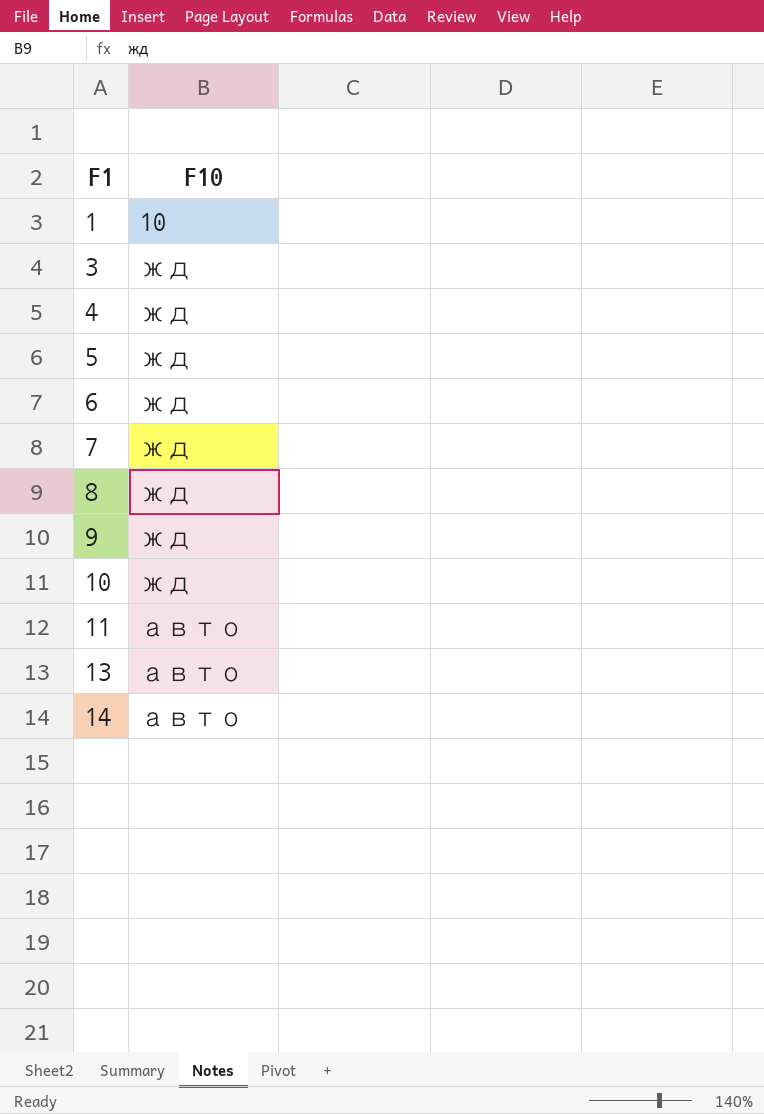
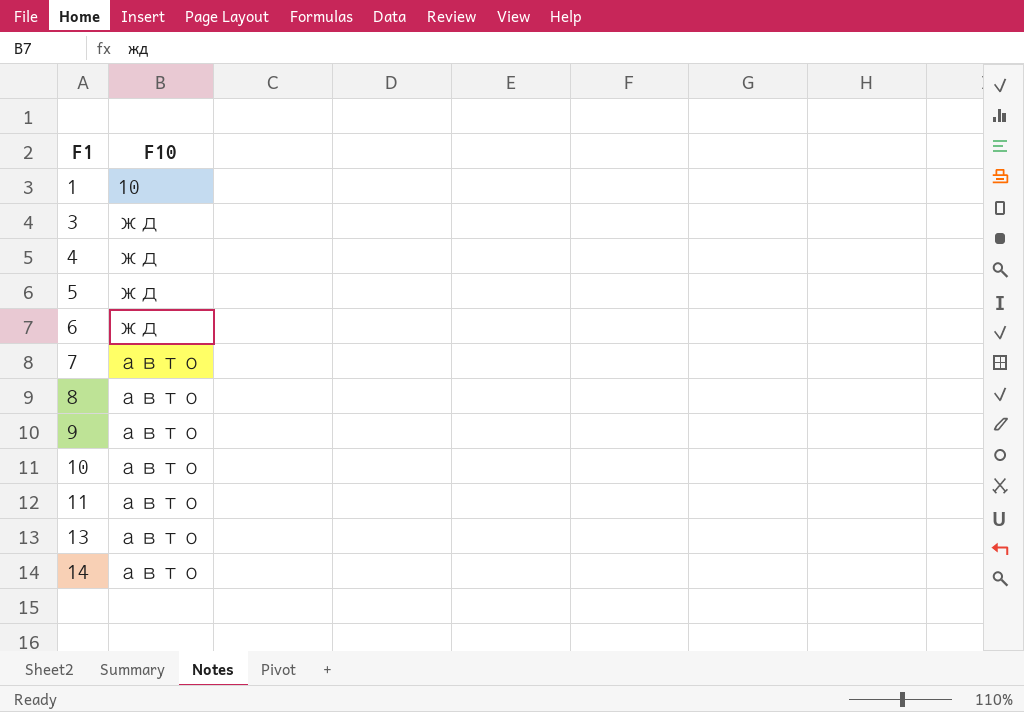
7 | F10: жд -> авто
8 | F10: жд -> авто
9 | F10: жд -> авто
10 | F10: жд -> авто

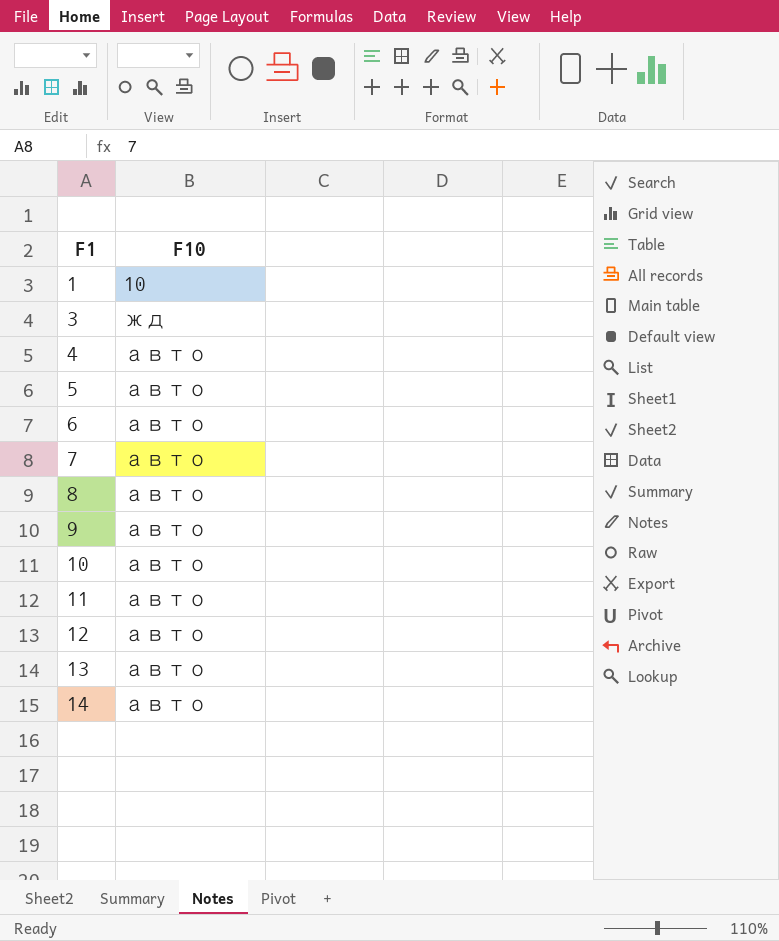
4 | F10: жд -> авто
5 | F10: жд -> авто
6 | F10: жд -> авто
row 12: none -> авто

